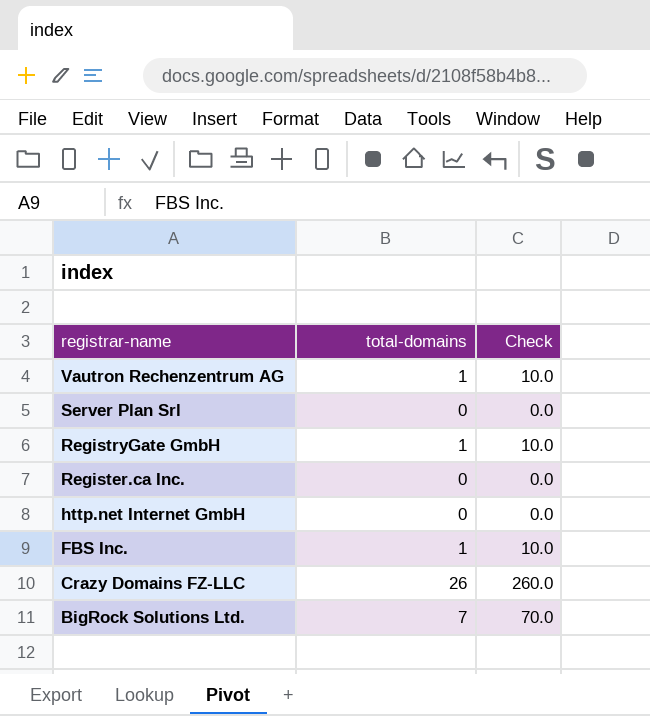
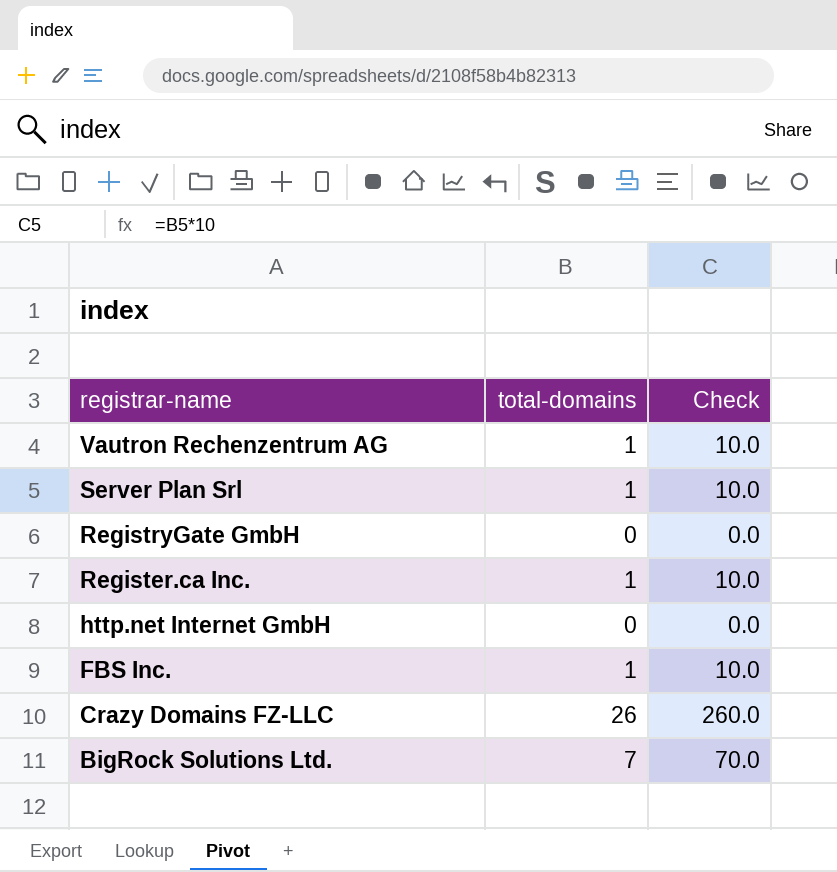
Server Plan Srl | total-domains: 0 -> 1
Server Plan Srl | Check: 0.0 -> 10.0
RegistryGate GmbH | total-domains: 1 -> 0
RegistryGate GmbH | Check: 10.0 -> 0.0
Register.ca Inc. | total-domains: 0 -> 1
Register.ca Inc. | Check: 0.0 -> 10.0

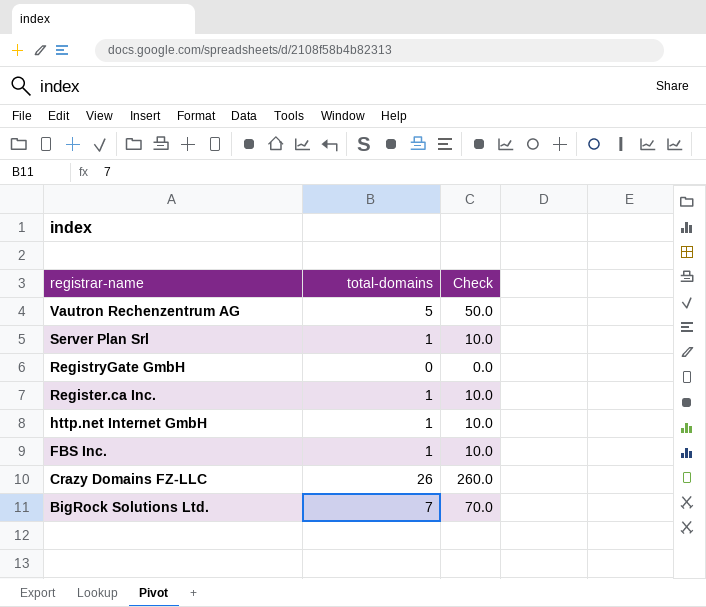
Vautron Rechenzentrum AG | total-domains: 1 -> 5
Vautron Rechenzentrum AG | Check: 10.0 -> 50.0
http.net Internet GmbH | total-domains: 0 -> 1
http.net Internet GmbH | Check: 0.0 -> 10.0

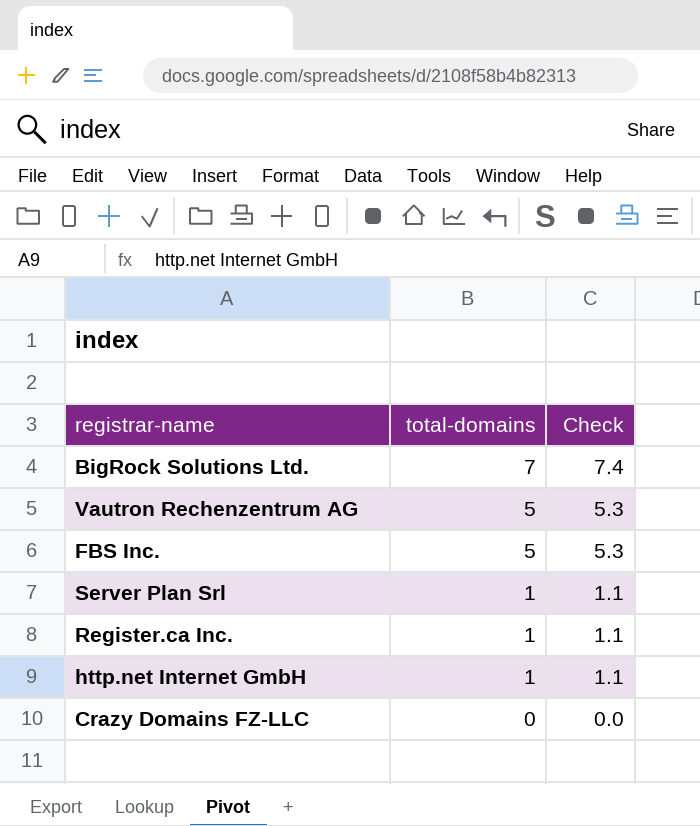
row order: registrar-name descending -> total-domains descending
column Check | formula: [total-domains] * 10 -> [total-domains] * 1.05
row RegistryGate GmbH: 0 | 0.0 -> none
FBS Inc. | total-domains: 1 -> 5
Crazy Domains FZ-LLC | total-domains: 26 -> 0

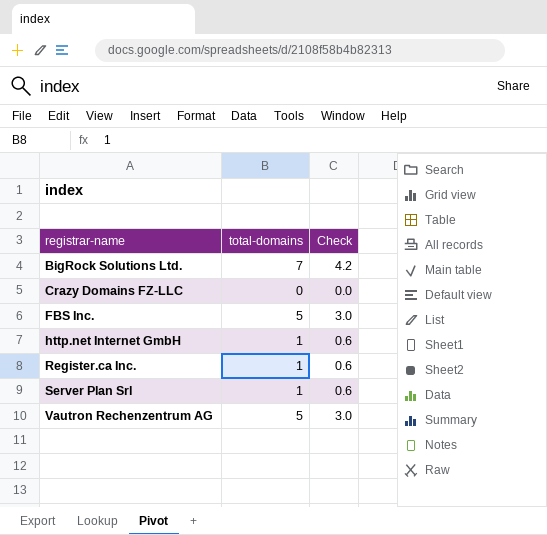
row order: total-domains descending -> registrar-name ascending
column Check | formula: [total-domains] * 1.05 -> [total-domains] * 0.6

